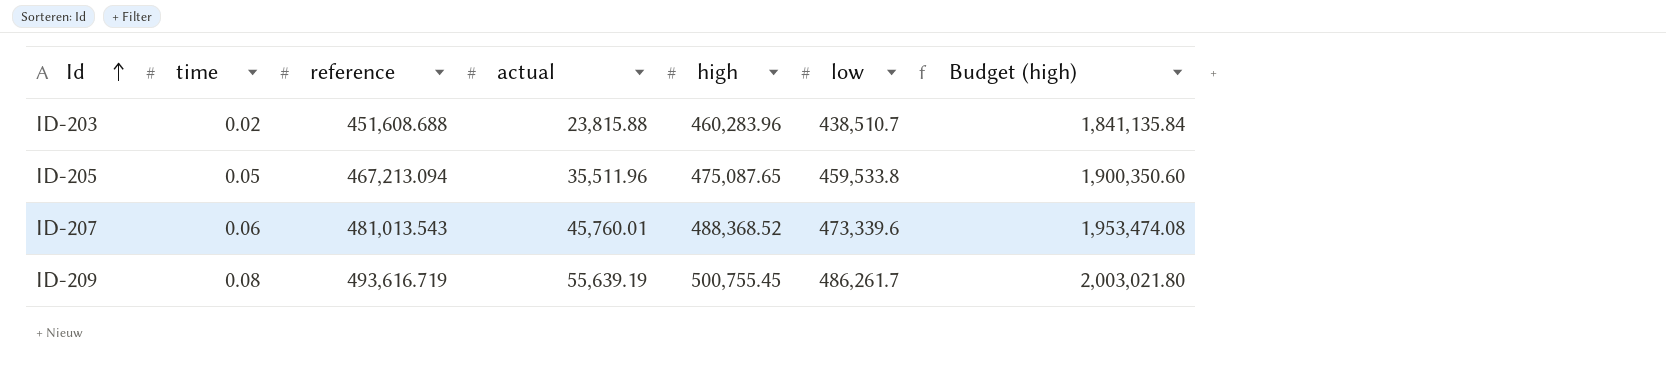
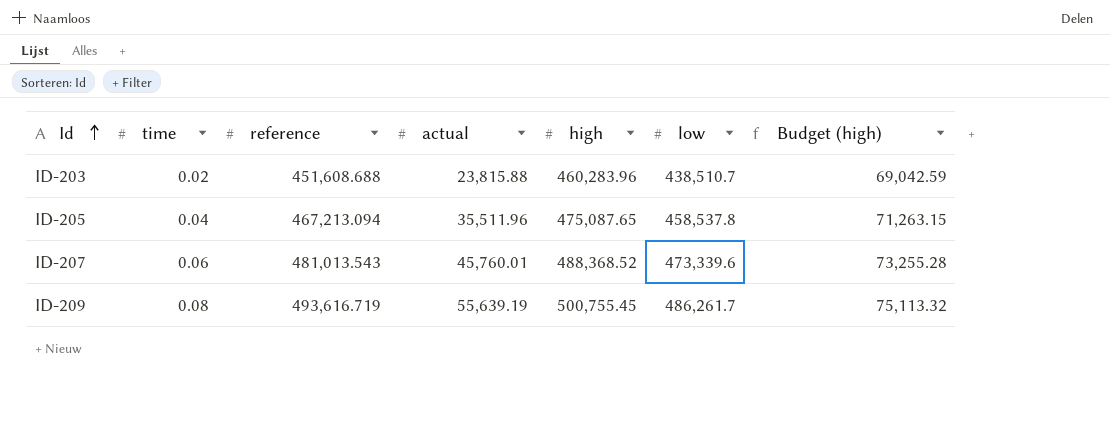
column Budget (high) | formula: [high] * 4 -> [high] * 0.15
ID-205 | time: 0.05 -> 0.04
ID-205 | low: 459,533.8 -> 458,537.8

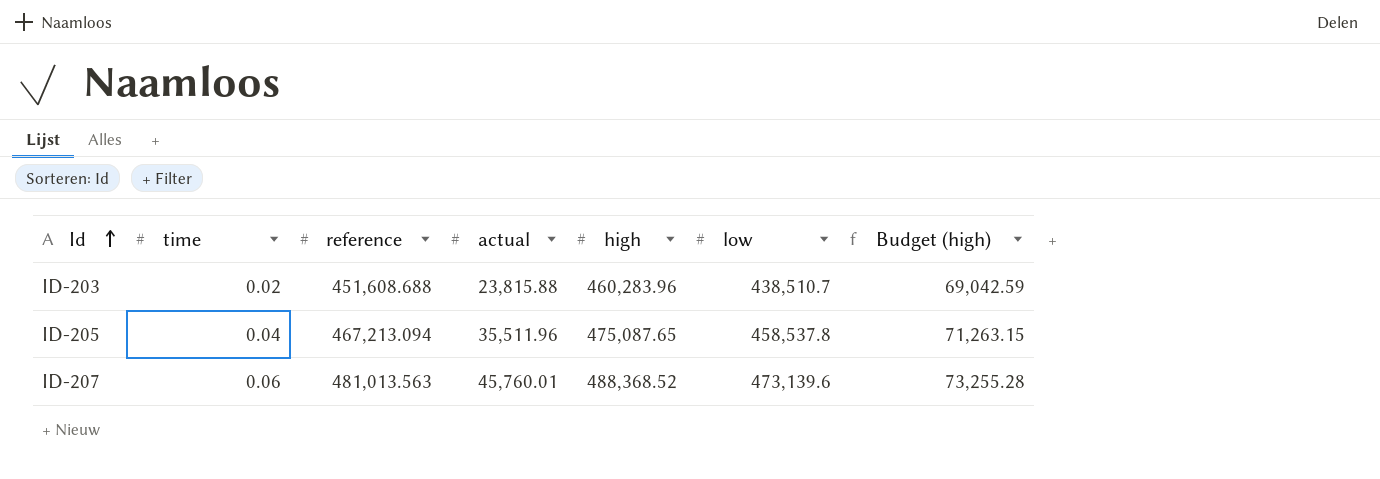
row ID-209: 0.08 | 493,616.719 | 55,639.19 | 500,755.45 | 486,261.7 | 75,113.32 -> none
ID-207 | reference: 481,013.543 -> 481,013.563
ID-207 | low: 473,339.6 -> 473,139.6

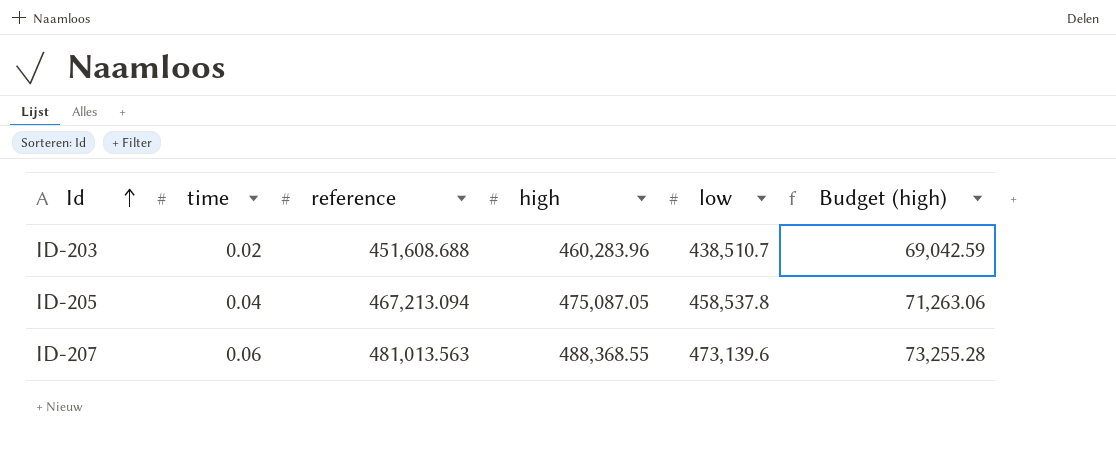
column actual | position: 4 -> none
ID-205 | high: 475,087.65 -> 475,087.05
ID-205 | Budget (high): 71,263.15 -> 71,263.06
ID-207 | high: 488,368.52 -> 488,368.55

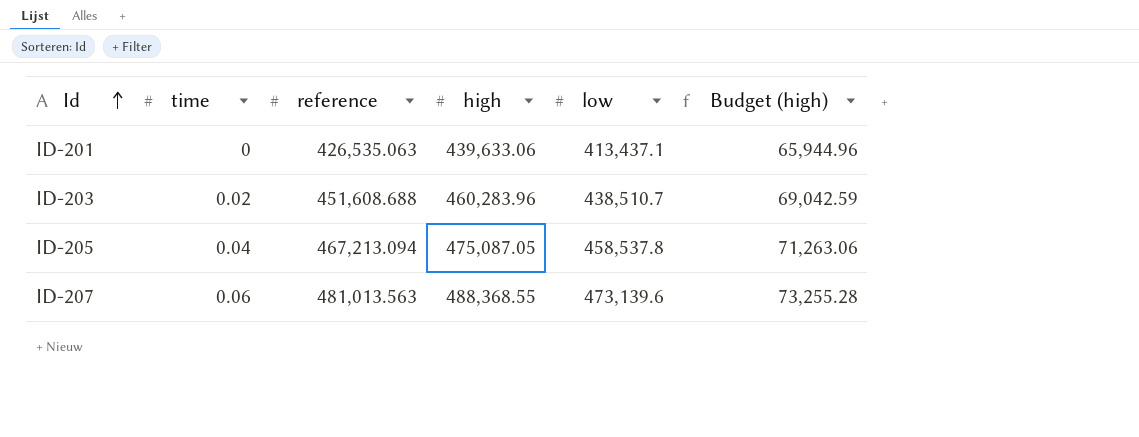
row ID-201: none -> 0 | 426,535.063 | 439,633.06 | 413,437.1 | 65,944.96

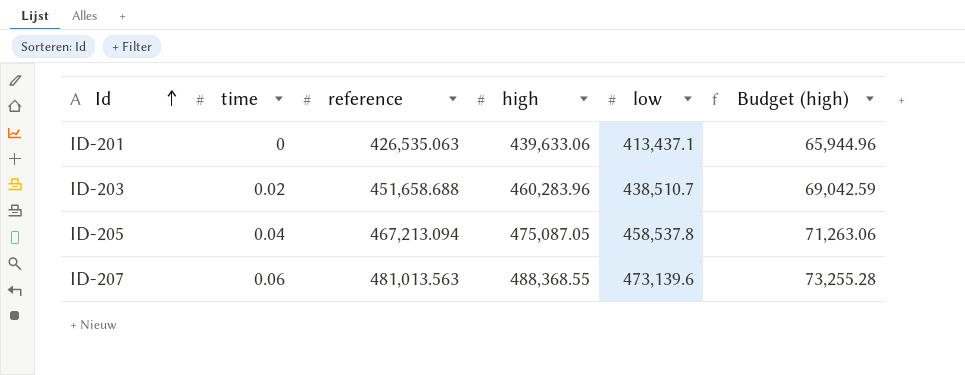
ID-203 | reference: 451,608.688 -> 451,658.688

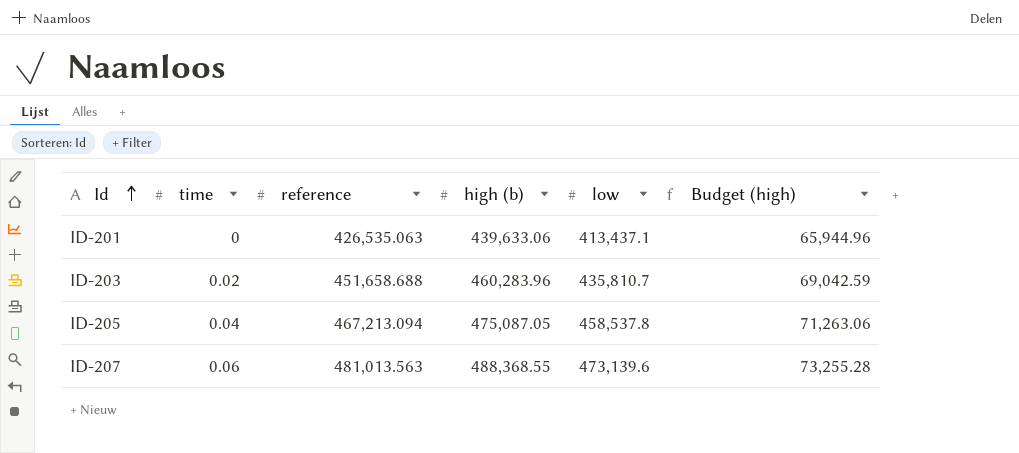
column name: high -> high (b)
ID-203 | low: 438,510.7 -> 435,810.7

